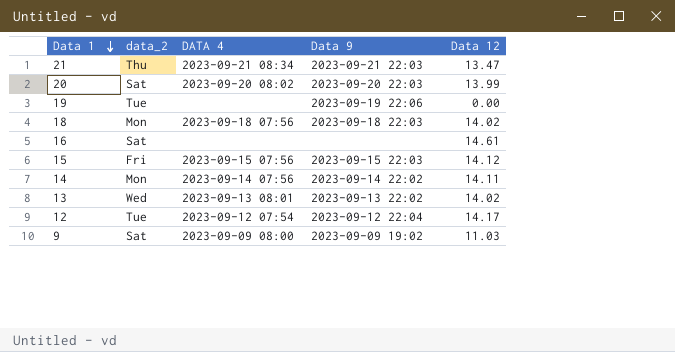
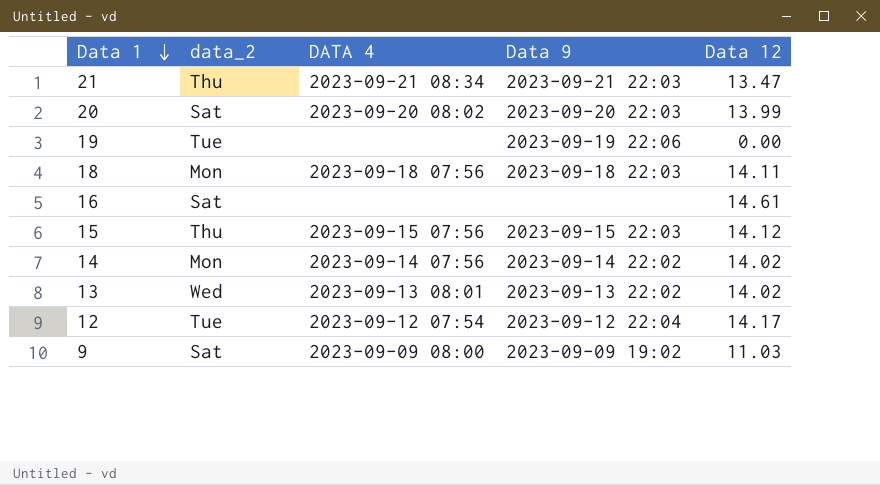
18 | Data 12: 14.02 -> 14.11
15 | data_2: Fri -> Thu
14 | Data 12: 14.11 -> 14.02

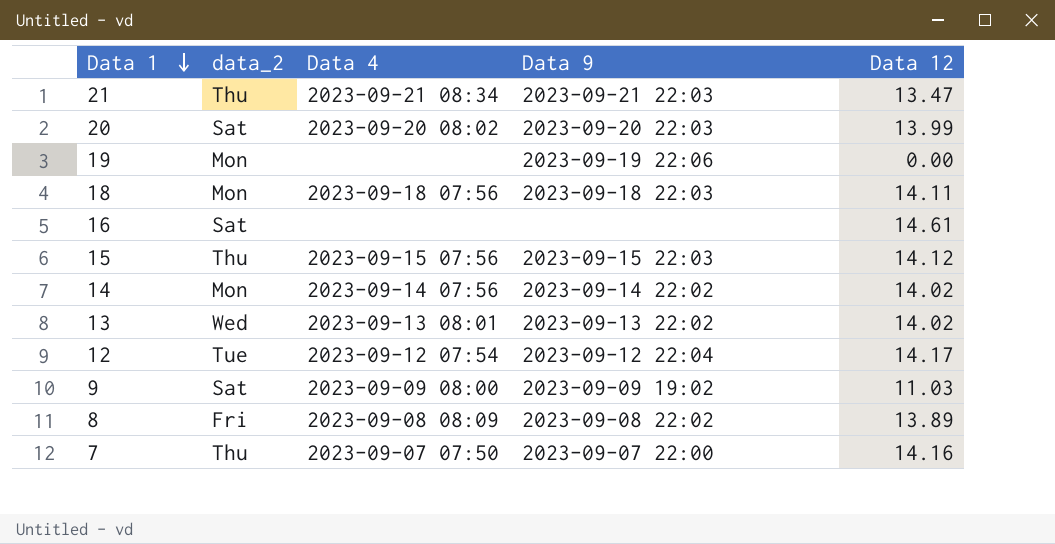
column name: DATA 4 -> Data 4
19 | data_2: Tue -> Mon
row 8: none -> Fri | 2023-09-08 08:09 | 2023-09-08 22:02 | 13.89
row 7: none -> Thu | 2023-09-07 07:50 | 2023-09-07 22:00 | 14.16

